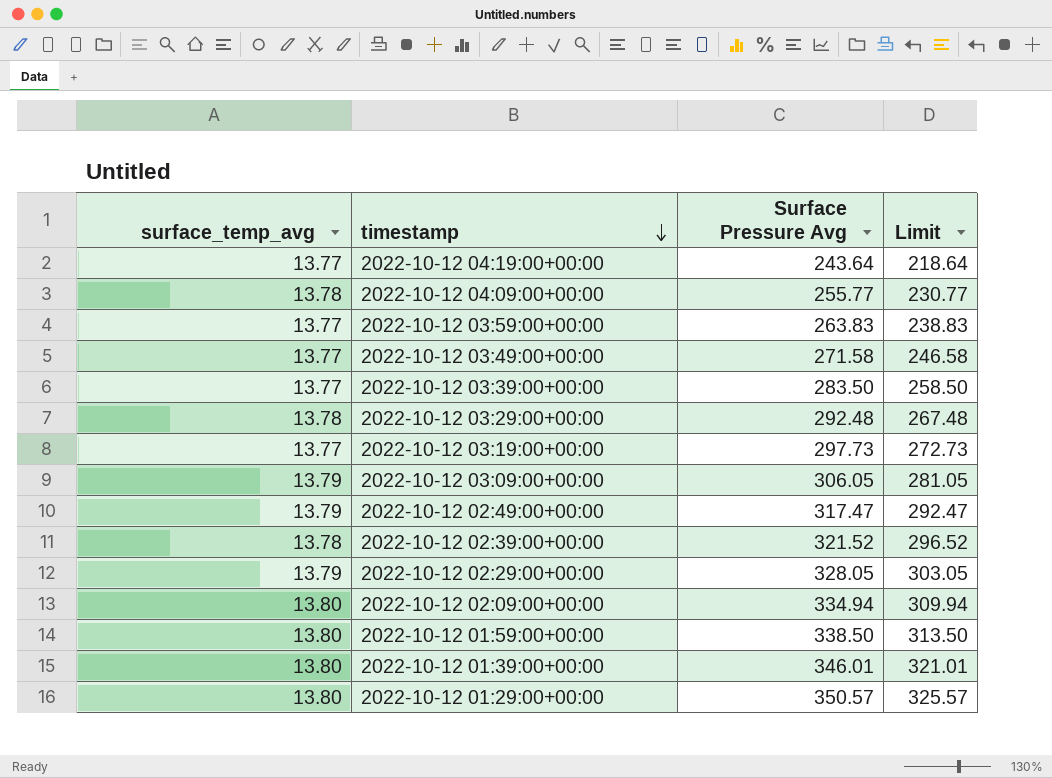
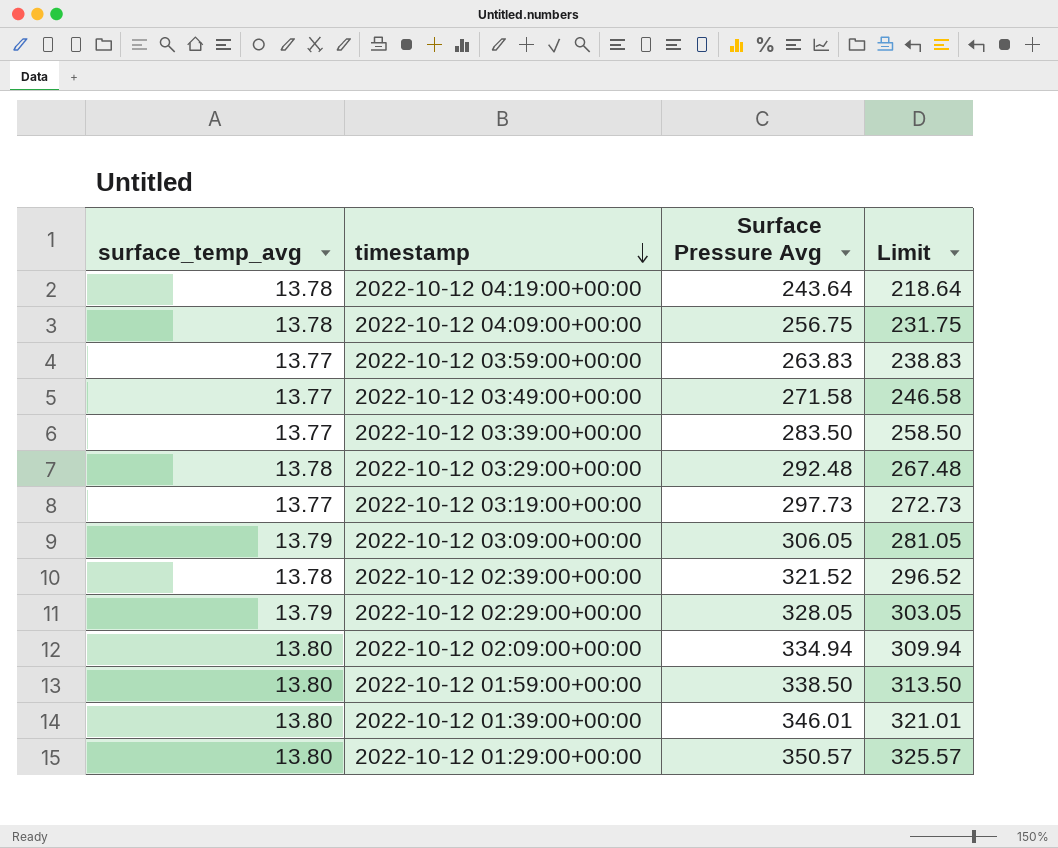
row 2022-10-12 02:49:00+00:00: 13.79 | 317.47 | 292.47 -> none
2022-10-12 04:19:00+00:00 | surface_temp_avg: 13.77 -> 13.78
2022-10-12 04:09:00+00:00 | Surface Pressure Avg: 255.77 -> 256.75
2022-10-12 04:09:00+00:00 | Limit: 230.77 -> 231.75

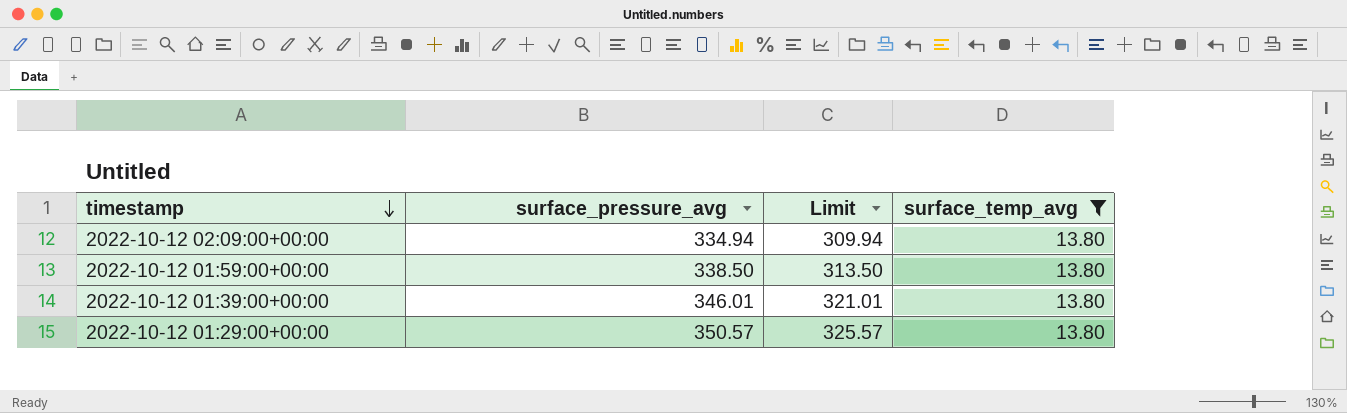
filter: none -> surface_temp_avg = 13.80
column name: Surface Pressure Avg -> surface_pressure_avg
column surface_temp_avg | position: 1 -> 4

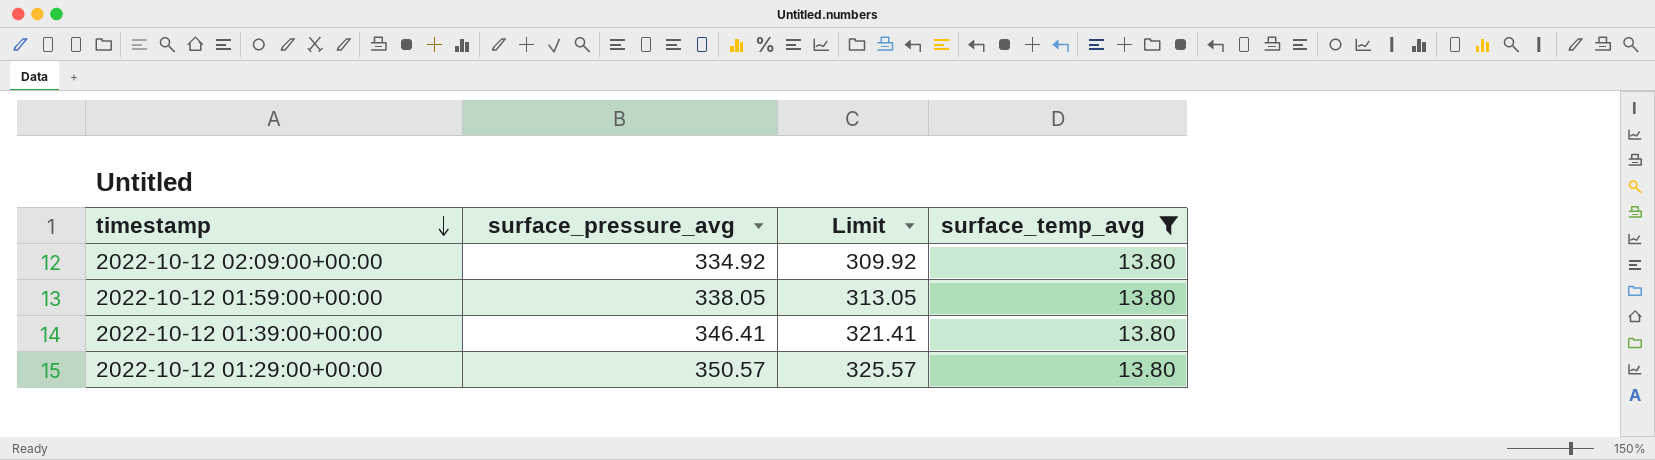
2022-10-12 02:09:00+00:00 | surface_pressure_avg: 334.94 -> 334.92
2022-10-12 02:09:00+00:00 | Limit: 309.94 -> 309.92
2022-10-12 01:59:00+00:00 | surface_pressure_avg: 338.50 -> 338.05
2022-10-12 01:59:00+00:00 | Limit: 313.50 -> 313.05
2022-10-12 01:39:00+00:00 | surface_pressure_avg: 346.01 -> 346.41
2022-10-12 01:39:00+00:00 | Limit: 321.01 -> 321.41

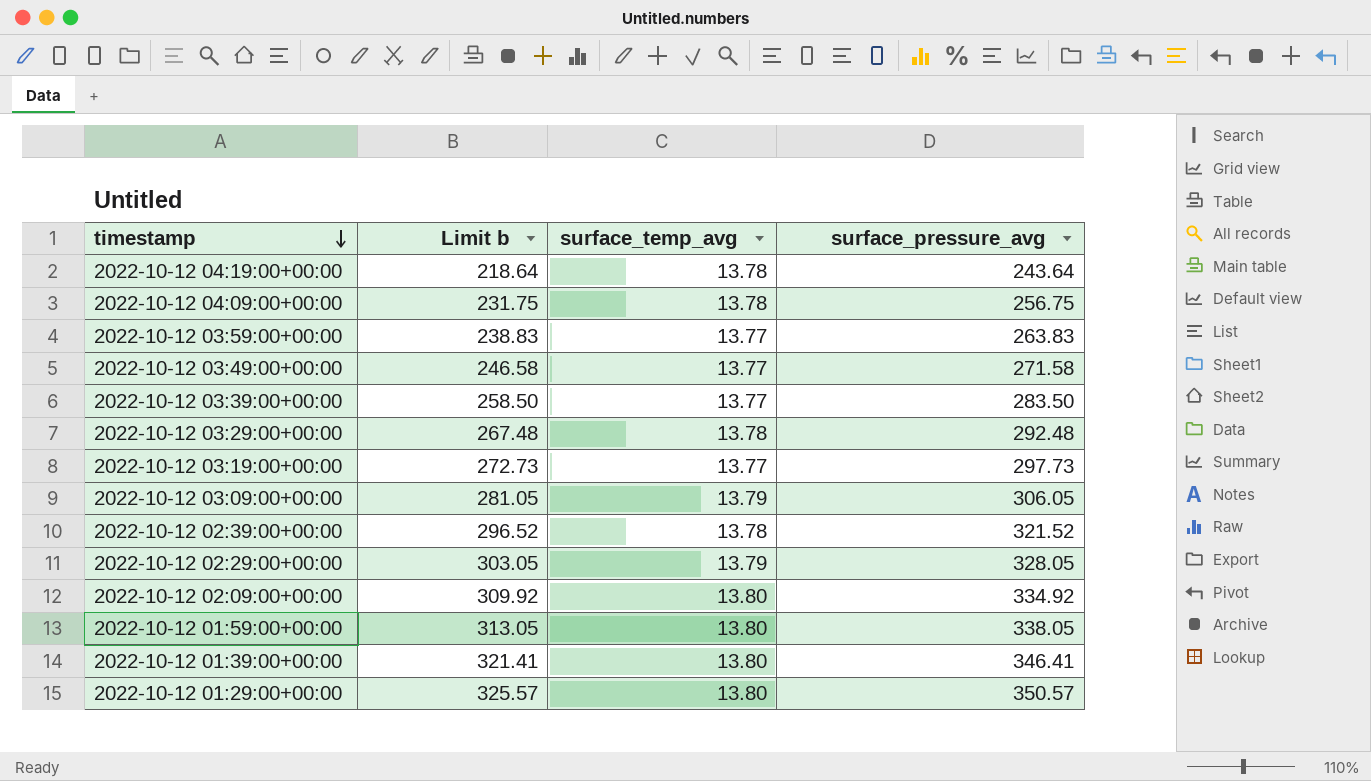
filter: surface_temp_avg = 13.80 -> none
column name: Limit -> Limit b
column surface_pressure_avg | position: 2 -> 4

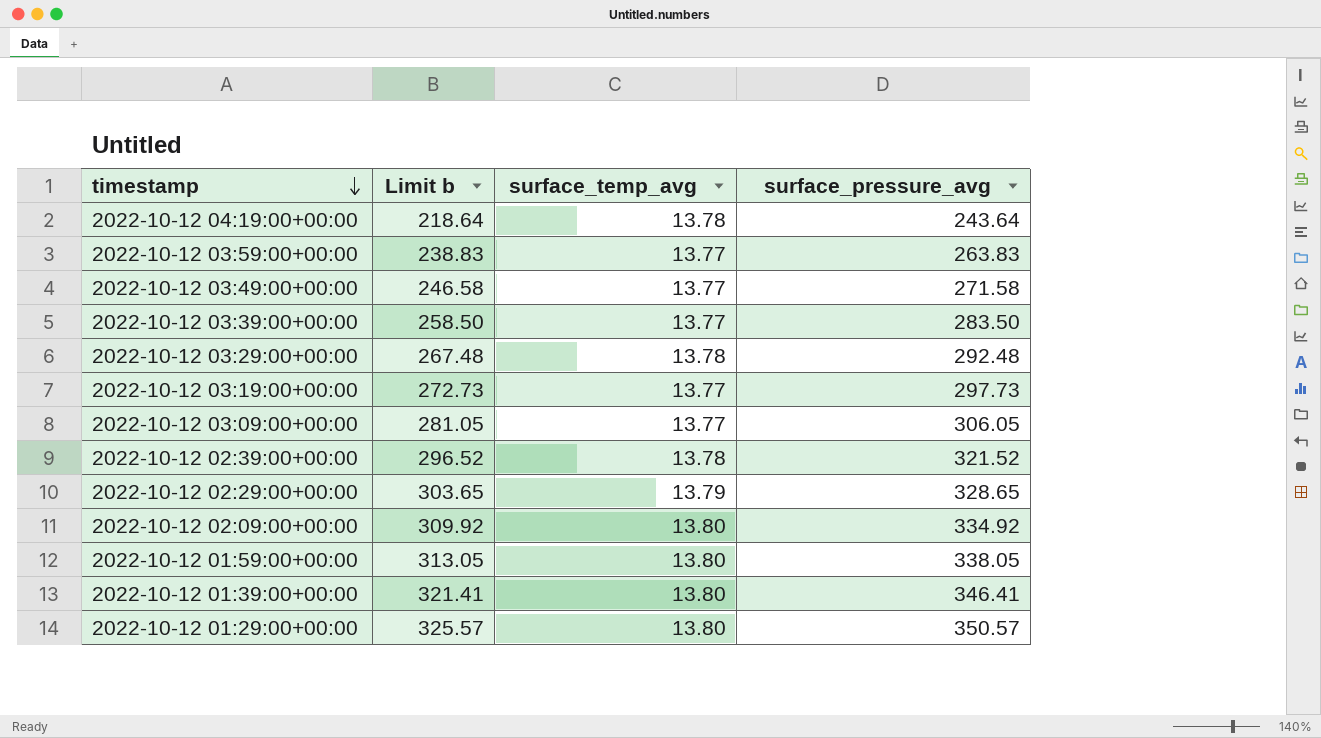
row 2022-10-12 04:09:00+00:00: 231.75 | 13.78 | 256.75 -> none
2022-10-12 03:09:00+00:00 | surface_temp_avg: 13.79 -> 13.77
2022-10-12 02:29:00+00:00 | Limit b: 303.05 -> 303.65
2022-10-12 02:29:00+00:00 | surface_pressure_avg: 328.05 -> 328.65

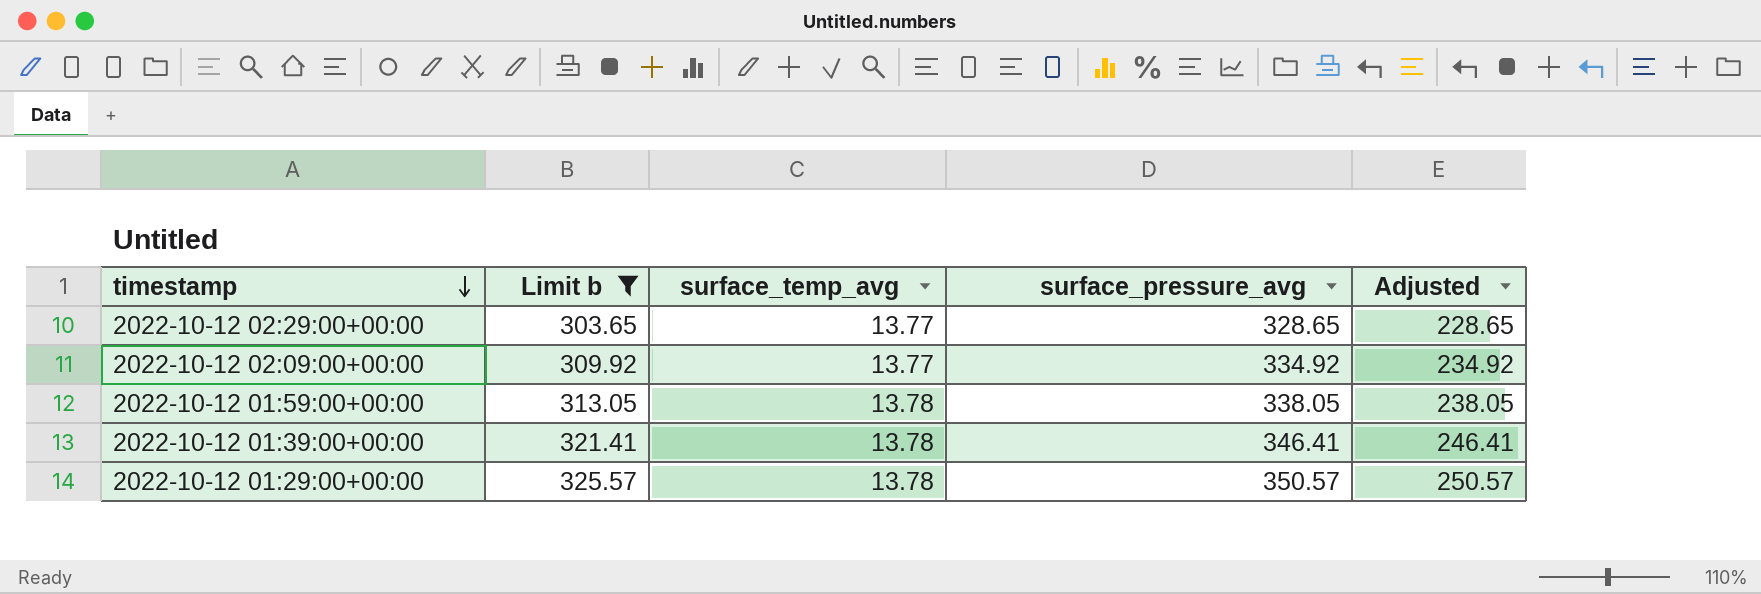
filter: none -> Limit b >= 303.65
column Adjusted | formula: none -> [surface_pressure_avg] - 100
2022-10-12 02:29:00+00:00 | surface_temp_avg: 13.79 -> 13.77
2022-10-12 02:09:00+00:00 | surface_temp_avg: 13.80 -> 13.77
2022-10-12 01:59:00+00:00 | surface_temp_avg: 13.80 -> 13.78
2022-10-12 01:39:00+00:00 | surface_temp_avg: 13.80 -> 13.78
2022-10-12 01:29:00+00:00 | surface_temp_avg: 13.80 -> 13.78

